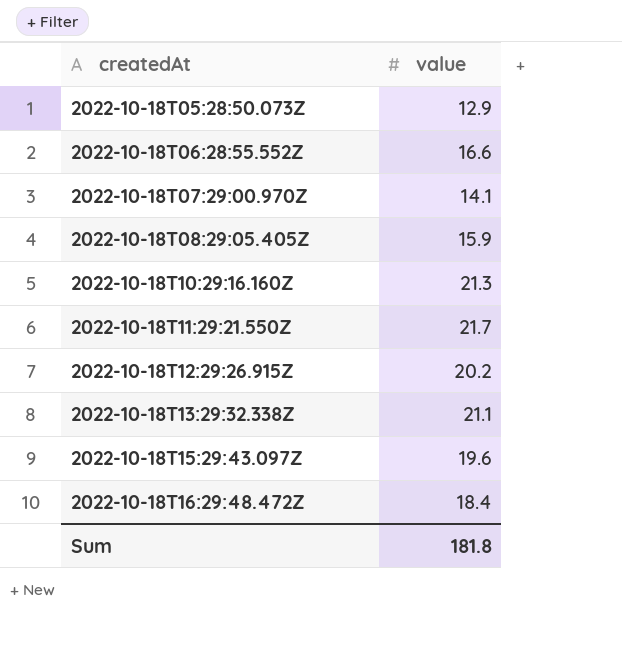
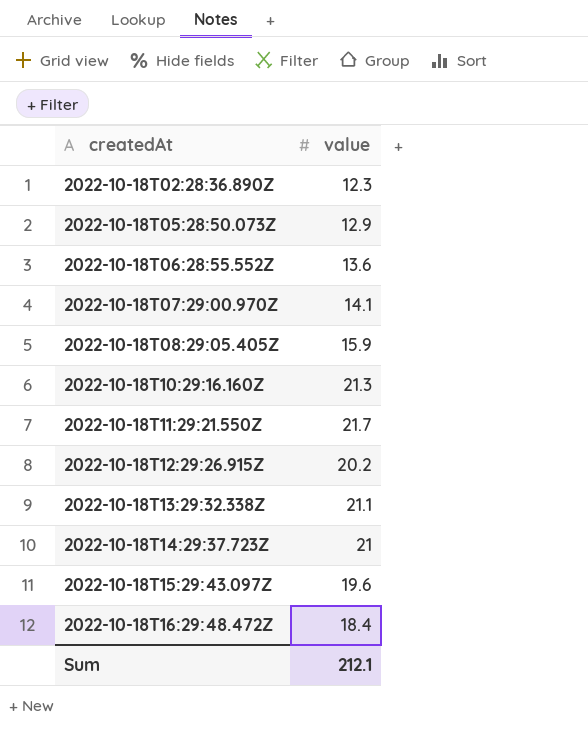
row 2022-10-18T02:28:36.890Z: none -> 12.3
2022-10-18T06:28:55.552Z | value: 16.6 -> 13.6
row 2022-10-18T14:29:37.723Z: none -> 21
Sum | value: 181.8 -> 212.1

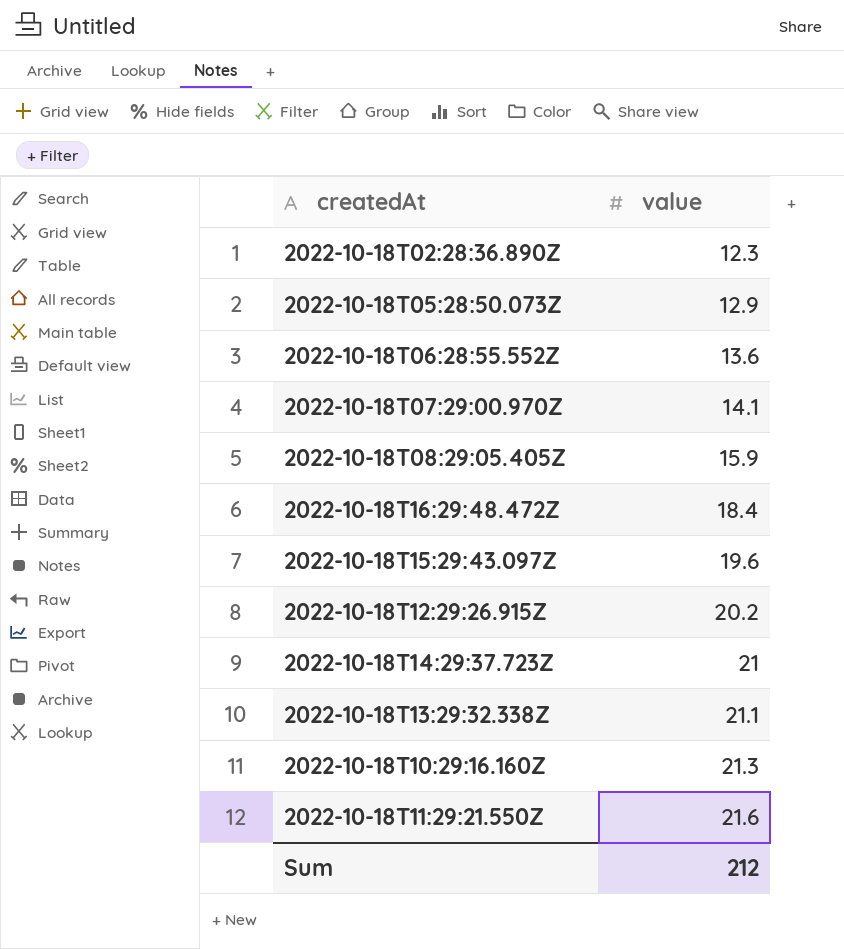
row order: createdAt ascending -> value ascending
2022-10-18T11:29:21.550Z | value: 21.7 -> 21.6
Sum | value: 212.1 -> 212

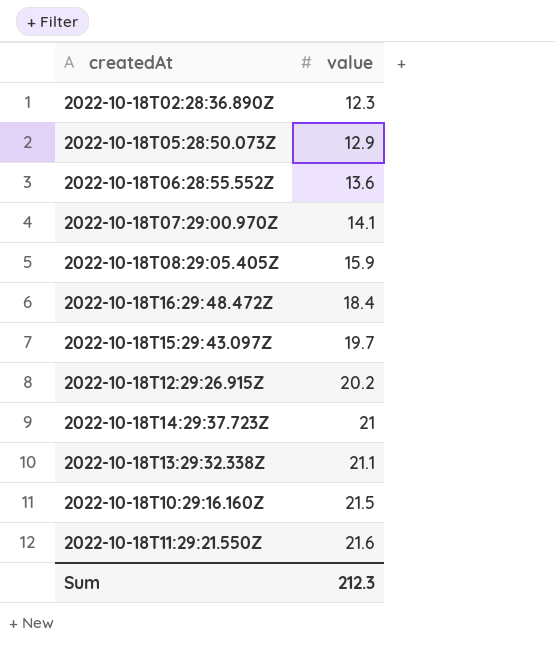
2022-10-18T15:29:43.097Z | value: 19.6 -> 19.7
2022-10-18T10:29:16.160Z | value: 21.3 -> 21.5
Sum | value: 212 -> 212.3

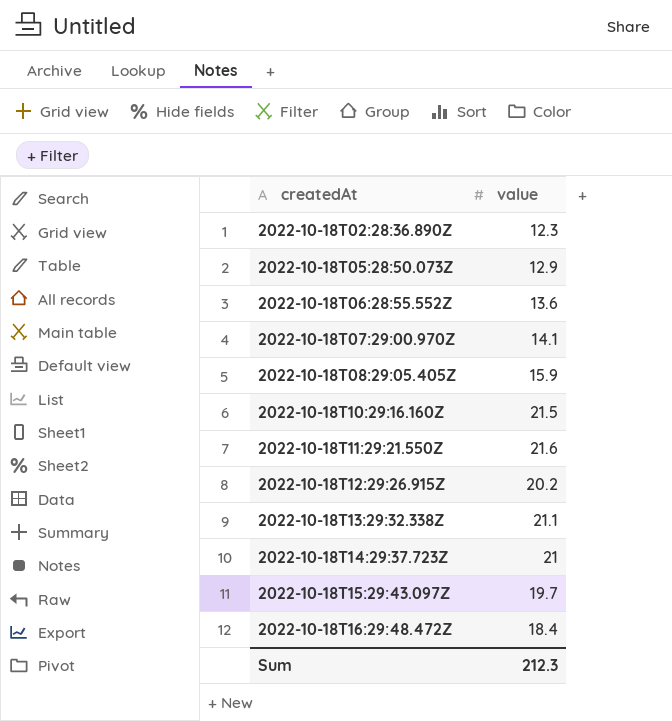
row order: value ascending -> createdAt ascending

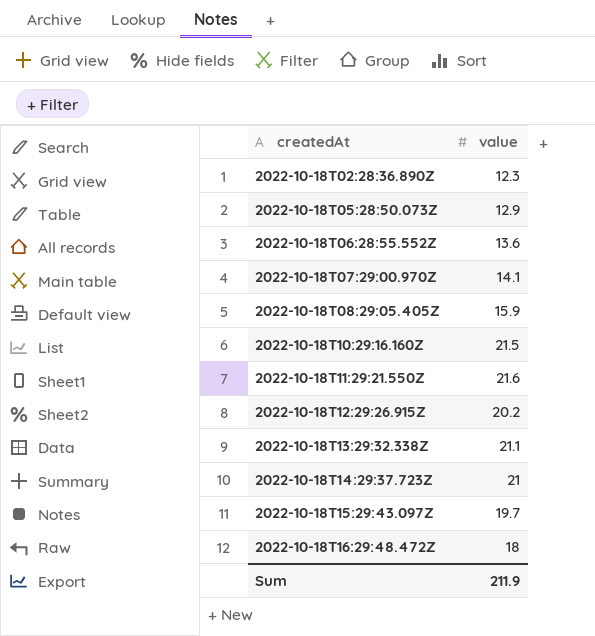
2022-10-18T16:29:48.472Z | value: 18.4 -> 18
Sum | value: 212.3 -> 211.9

